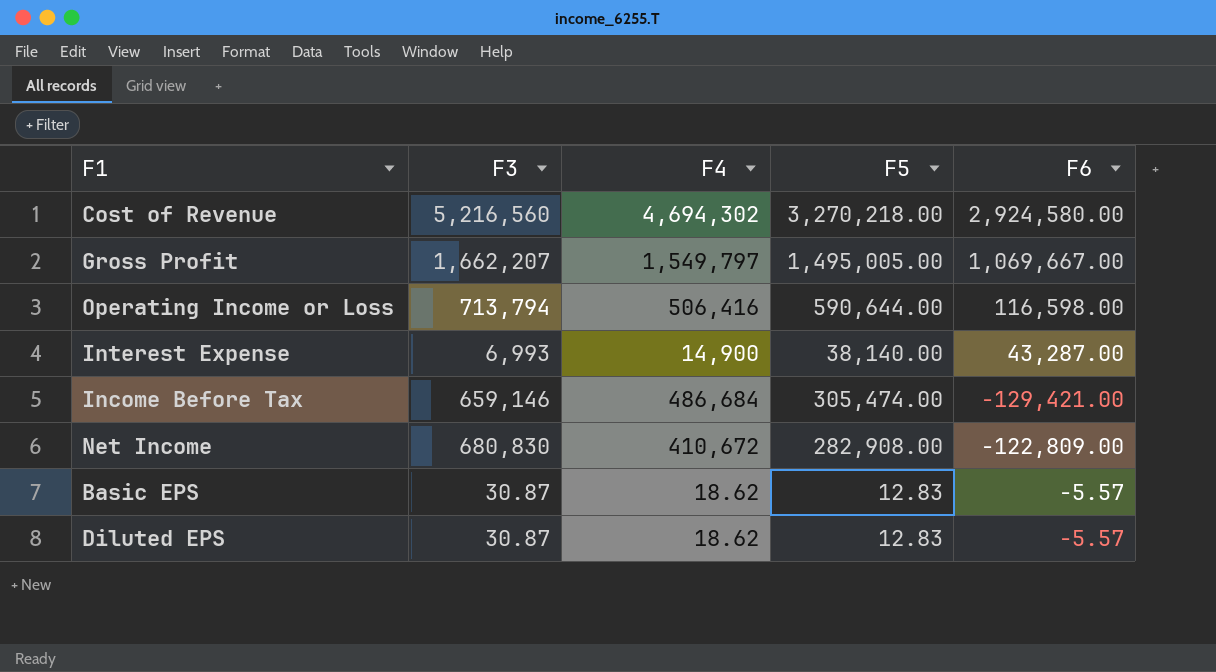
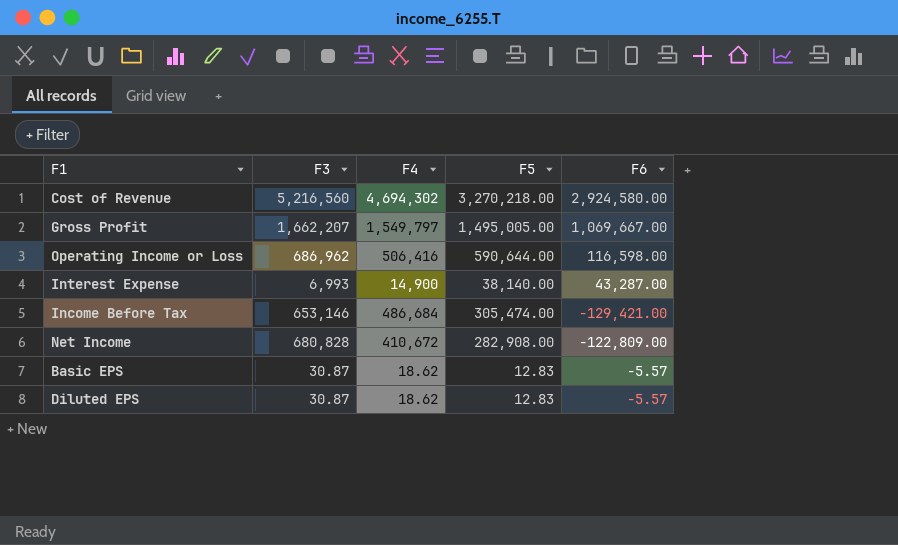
Operating Income or Loss | F3: 713,794 -> 686,962
Income Before Tax | F3: 659,146 -> 653,146
Net Income | F3: 680,830 -> 680,828

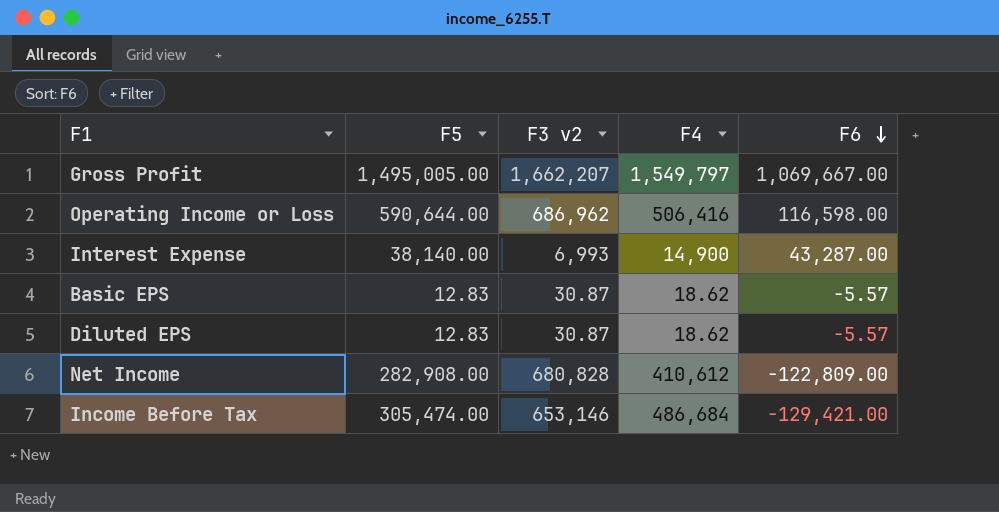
row order: none -> F6 descending
column F5 | position: 4 -> 2
column name: F3 -> F3 v2
row Cost of Revenue: 5,216,560 | 4,694,302 | 3,270,218.00 | 2,924,580.00 -> none
Net Income | F4: 410,672 -> 410,612

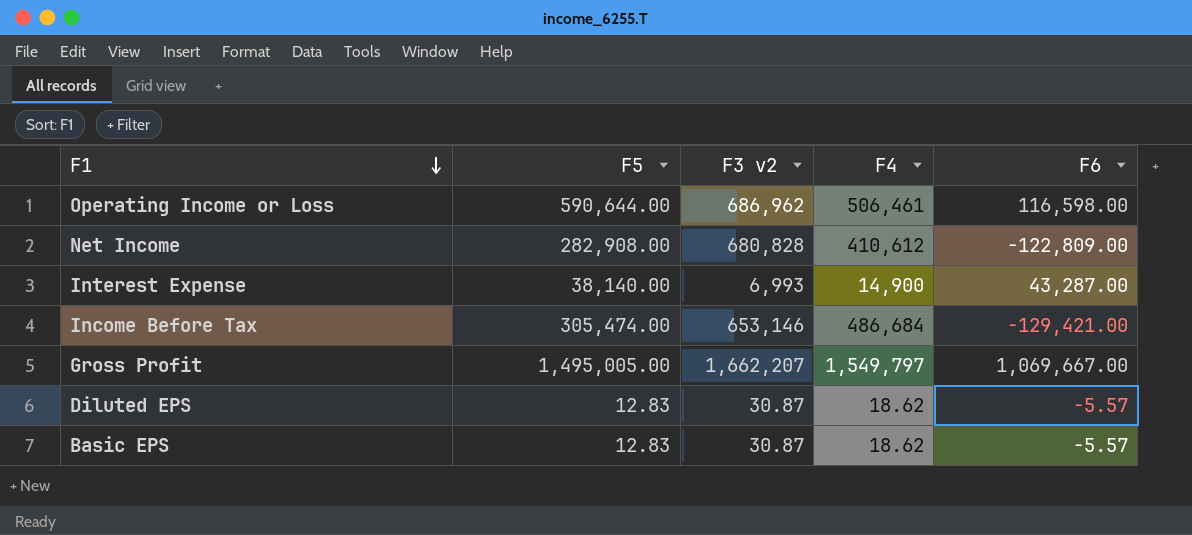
row order: F6 descending -> F1 descending
Operating Income or Loss | F4: 506,416 -> 506,461

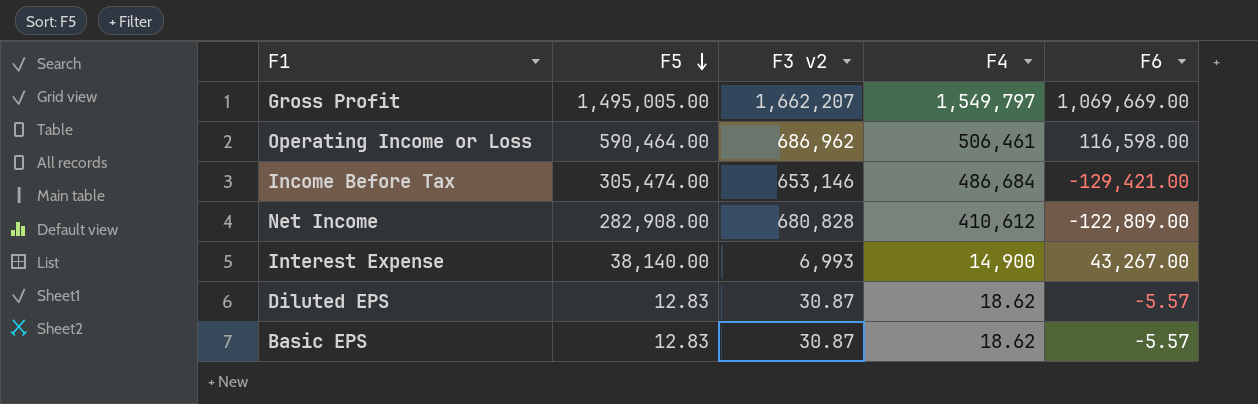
row order: F1 descending -> F5 descending
Gross Profit | F6: 1,069,667.00 -> 1,069,669.00
Operating Income or Loss | F5: 590,644.00 -> 590,464.00
Interest Expense | F6: 43,287.00 -> 43,267.00

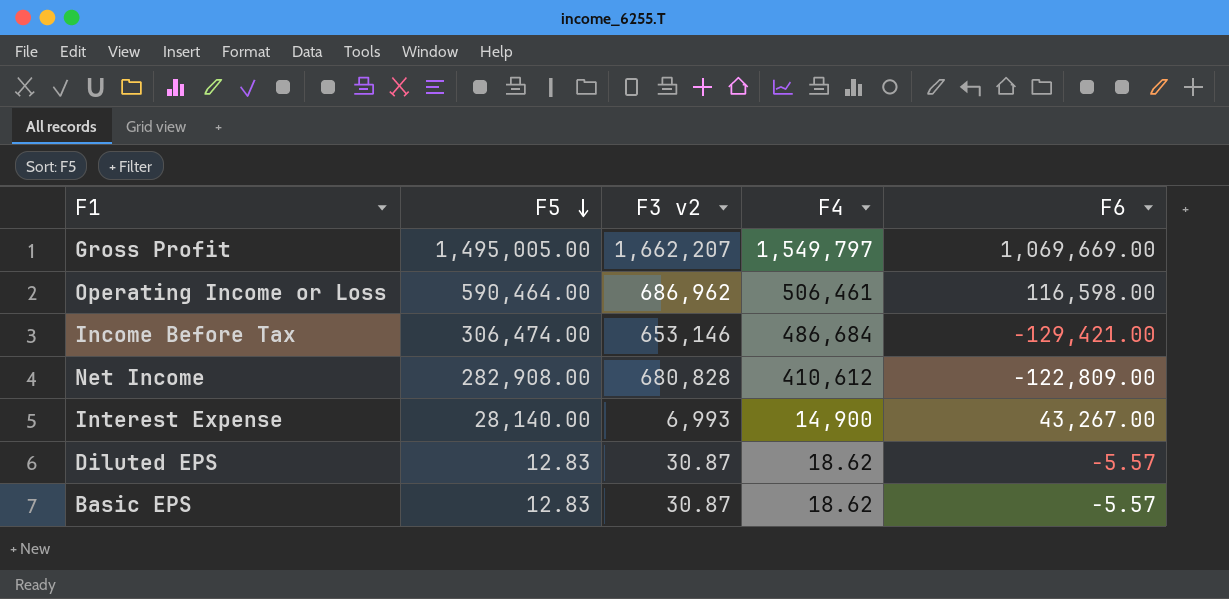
Income Before Tax | F5: 305,474.00 -> 306,474.00
Interest Expense | F5: 38,140.00 -> 28,140.00

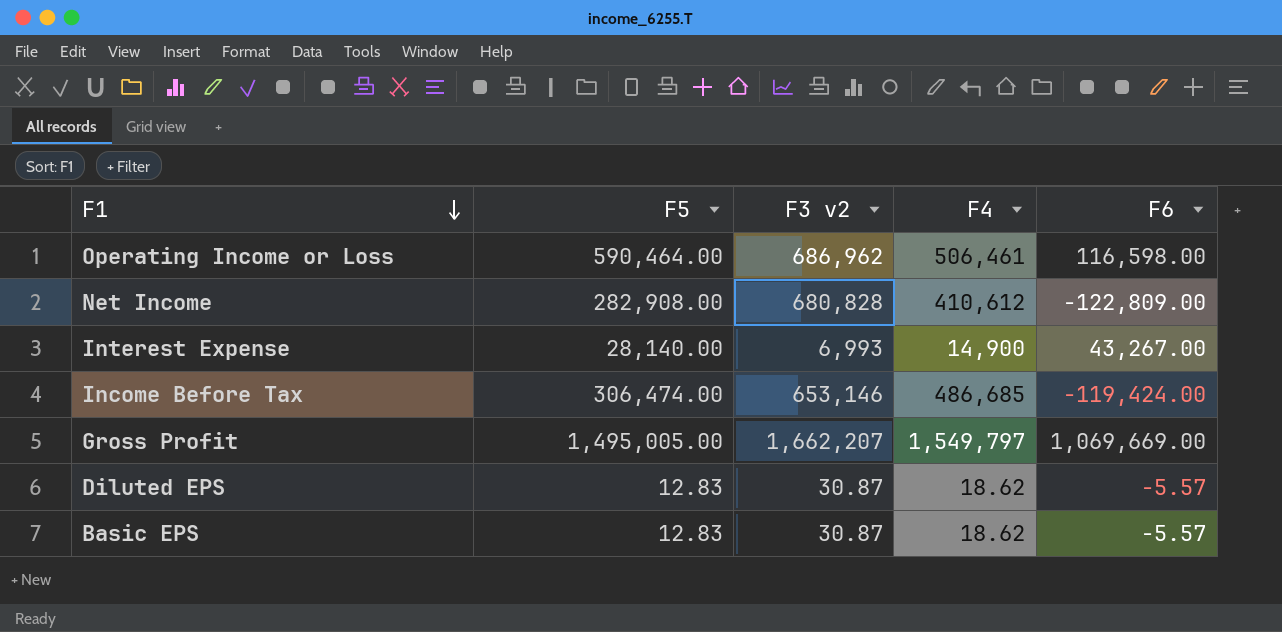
row order: F5 descending -> F1 descending
Income Before Tax | F4: 486,684 -> 486,685
Income Before Tax | F6: -129,421.00 -> -119,424.00

